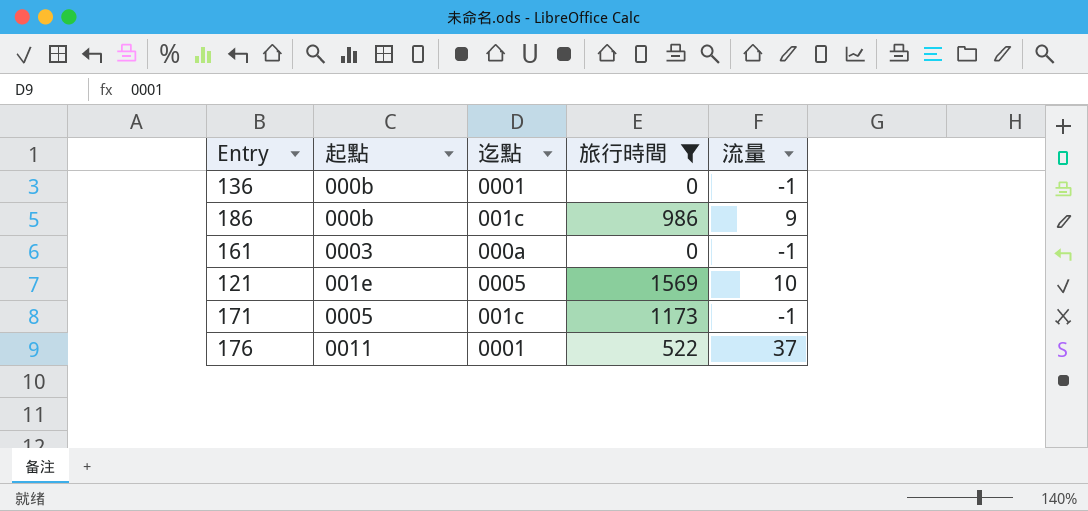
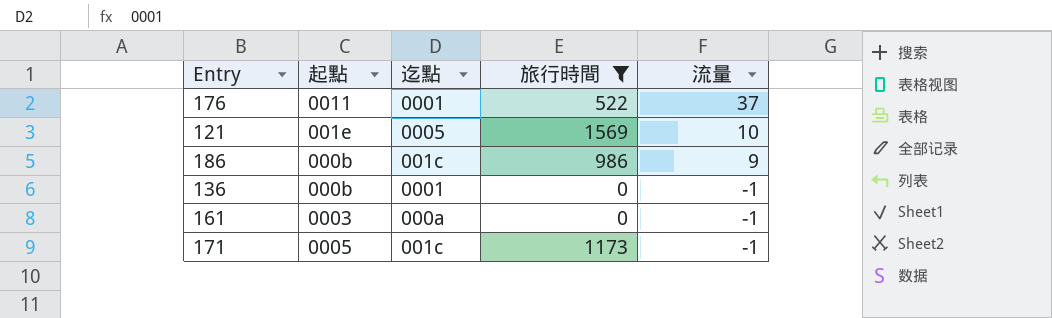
row order: none -> 流量 descending

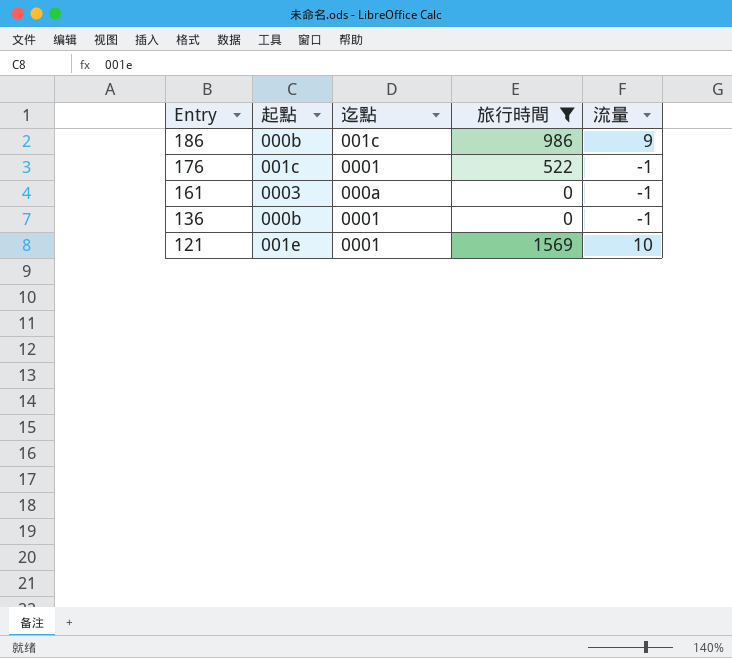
row order: 流量 descending -> Entry descending
row 171: 0005 | 001c | 1173 | -1 -> none
176 | 起點: 0011 -> 001c
176 | 流量: 37 -> -1
121 | 迄點: 0005 -> 0001

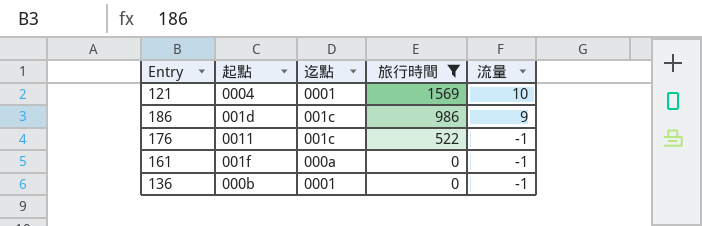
row order: Entry descending -> 旅行時間 descending
121 | 起點: 001e -> 0004
186 | 起點: 000b -> 001d
176 | 起點: 001c -> 0011
176 | 迄點: 0001 -> 001c
161 | 起點: 0003 -> 001f

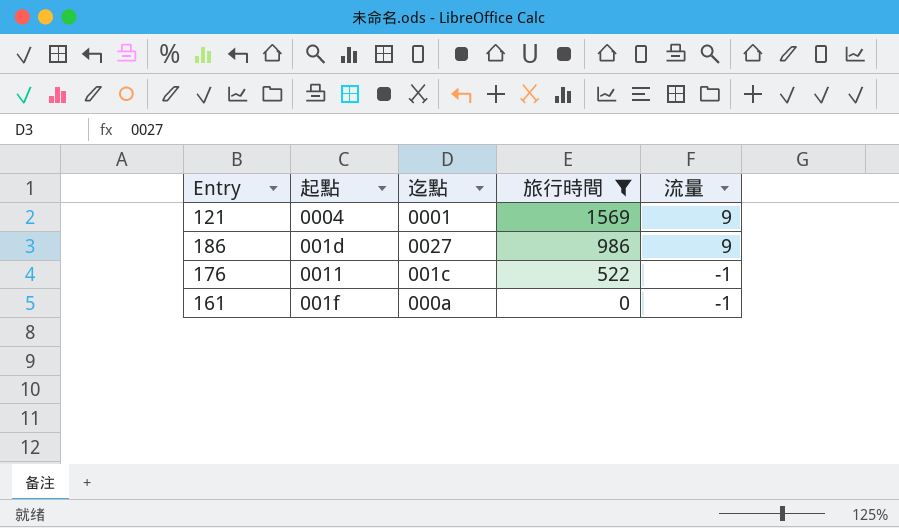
row 136: 000b | 0001 | 0 | -1 -> none
121 | 流量: 10 -> 9
186 | 迄點: 001c -> 0027

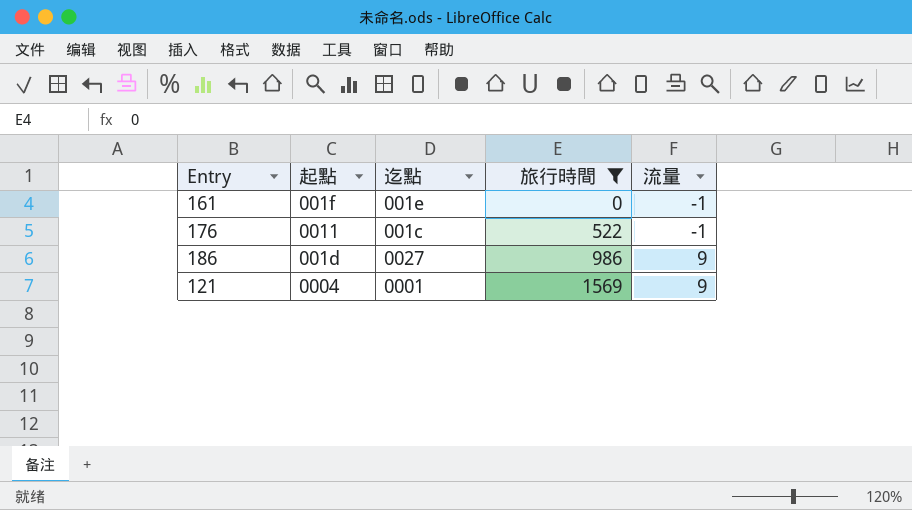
row order: 旅行時間 descending -> 旅行時間 ascending
161 | 迄點: 000a -> 001e

